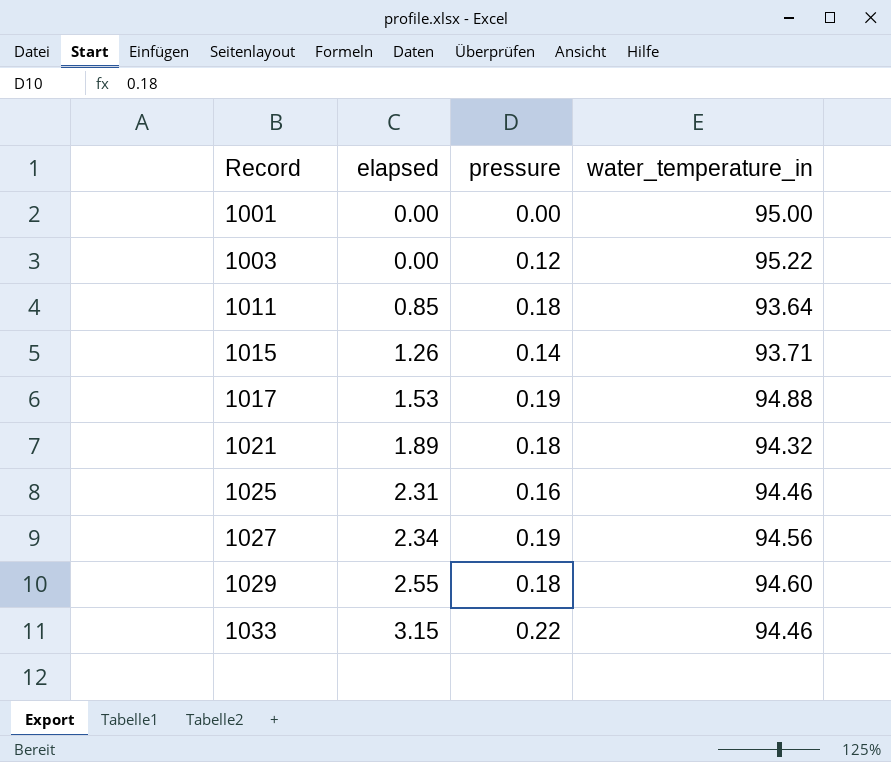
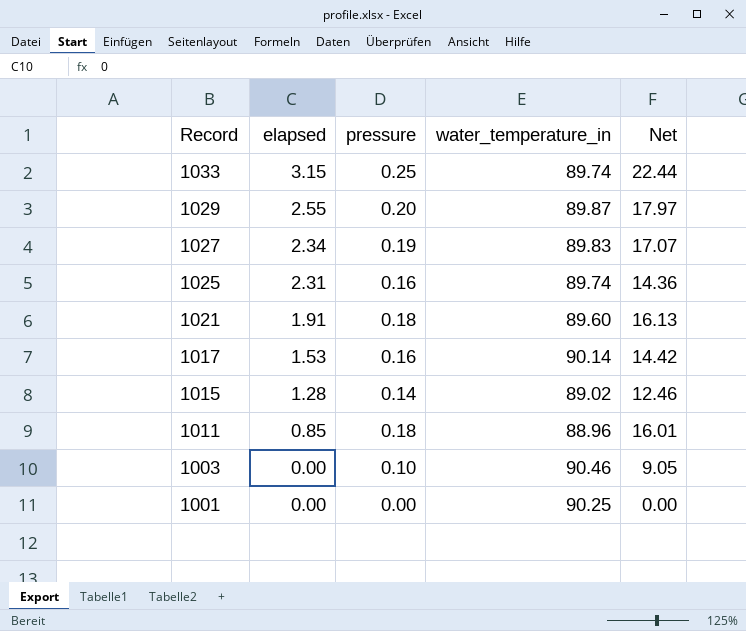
row order: Record ascending -> Record descending
column Net | formula: none -> [pressure] * [water_temperature_in]
1033 | pressure: 0.22 -> 0.25
1033 | water_temperature_in: 94.46 -> 89.74
1029 | pressure: 0.18 -> 0.20
1029 | water_temperature_in: 94.60 -> 89.87
1027 | water_temperature_in: 94.56 -> 89.83
1025 | water_temperature_in: 94.46 -> 89.74
1021 | elapsed: 1.89 -> 1.91
1021 | water_temperature_in: 94.32 -> 89.60
1017 | pressure: 0.19 -> 0.16
1017 | water_temperature_in: 94.88 -> 90.14
1015 | elapsed: 1.26 -> 1.28
1015 | water_temperature_in: 93.71 -> 89.02
1011 | water_temperature_in: 93.64 -> 88.96
1003 | pressure: 0.12 -> 0.10
1003 | water_temperature_in: 95.22 -> 90.46
1001 | water_temperature_in: 95.00 -> 90.25

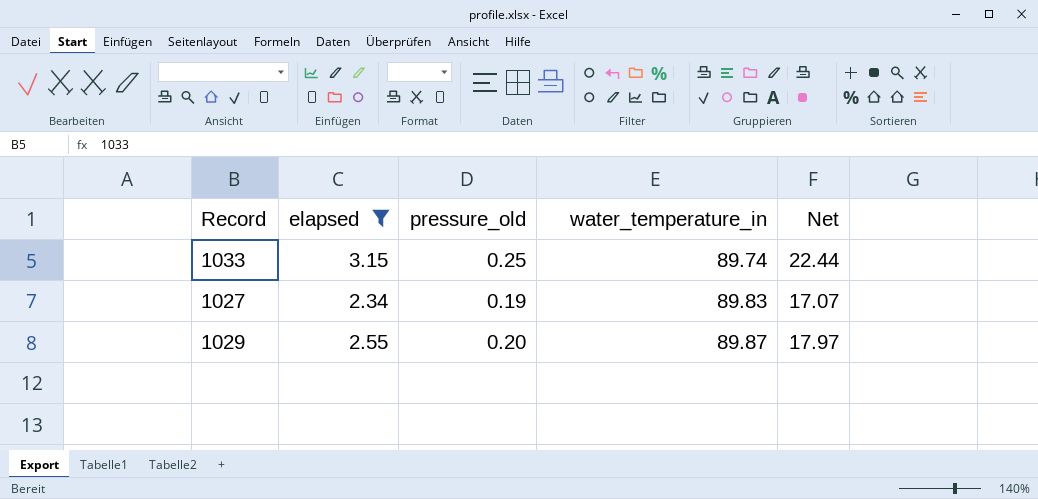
filter: none -> elapsed >= 2.34
row order: Record descending -> water_temperature_in ascending
column name: pressure -> pressure_old

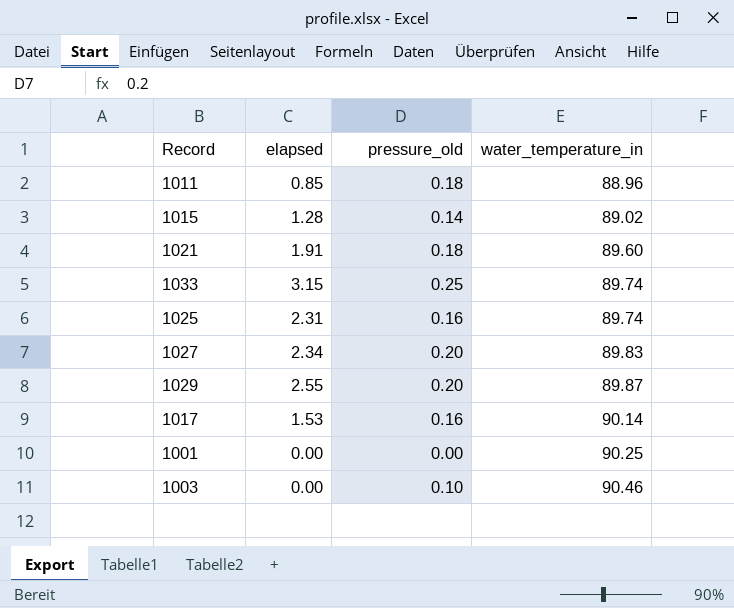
filter: elapsed >= 2.34 -> none
column Net | formula: [pressure_old] * [water_temperature_in] -> none
1027 | pressure_old: 0.19 -> 0.20

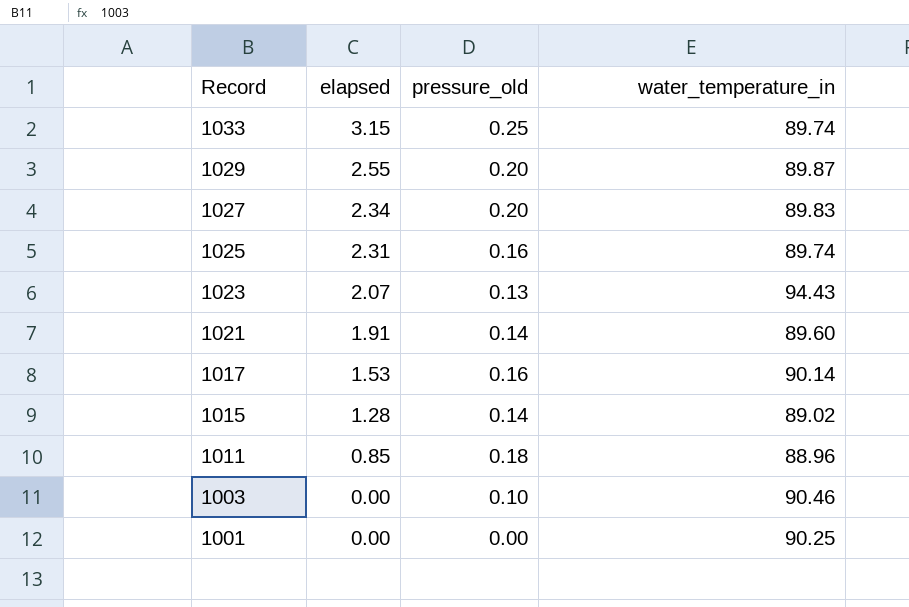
row order: water_temperature_in ascending -> Record descending
row 1023: none -> 2.07 | 0.13 | 94.43
1021 | pressure_old: 0.18 -> 0.14

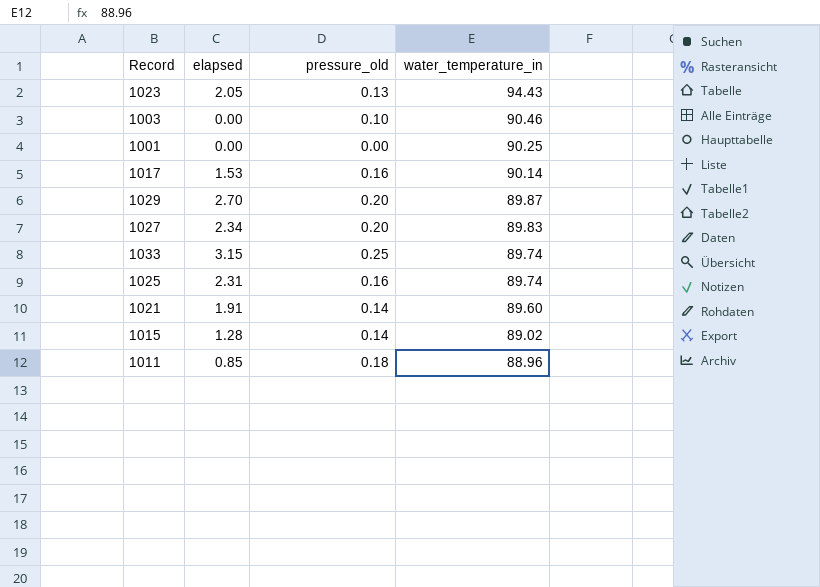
row order: Record descending -> water_temperature_in descending
1023 | elapsed: 2.07 -> 2.05
1029 | elapsed: 2.55 -> 2.70

